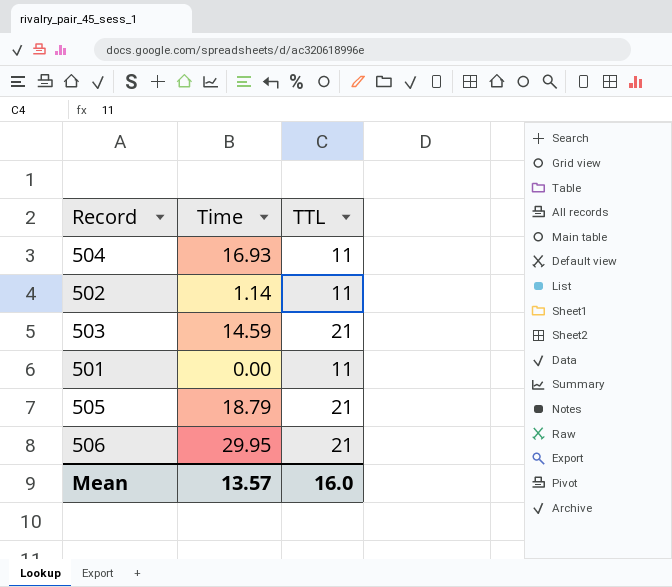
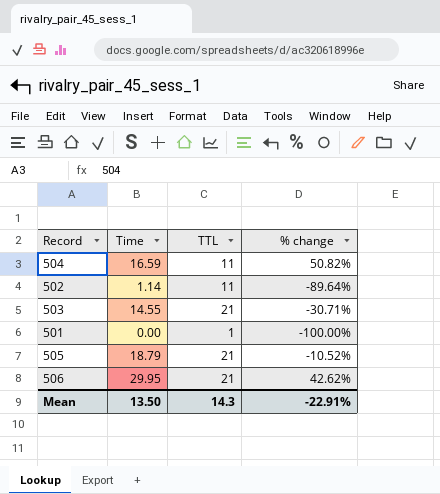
column % change | formula: none -> ([Time] - [TTL]) / [TTL]
504 | Time: 16.93 -> 16.59
503 | Time: 14.59 -> 14.55
501 | TTL: 11 -> 1
Mean | Time: 13.57 -> 13.50
Mean | TTL: 16.0 -> 14.3

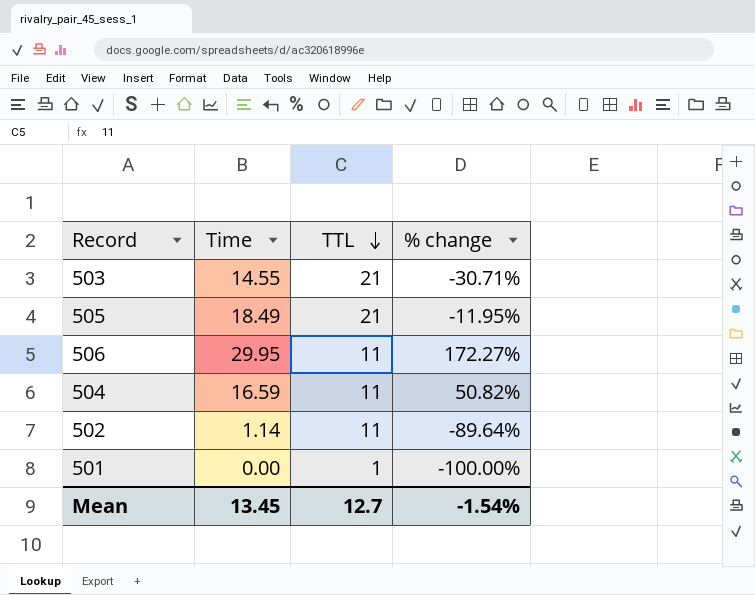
row order: none -> TTL descending
505 | Time: 18.79 -> 18.49
505 | % change: -10.52% -> -11.95%
506 | TTL: 21 -> 11
506 | % change: 42.62% -> 172.27%
Mean | Time: 13.50 -> 13.45
Mean | TTL: 14.3 -> 12.7
Mean | % change: -22.91% -> -1.54%

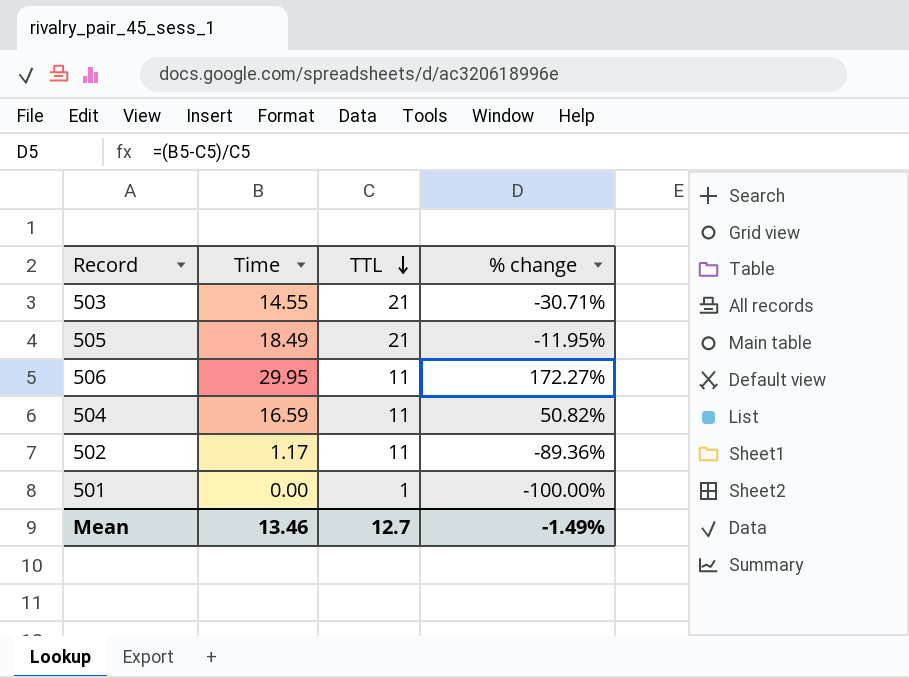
502 | Time: 1.14 -> 1.17
502 | % change: -89.64% -> -89.36%
Mean | Time: 13.45 -> 13.46
Mean | % change: -1.54% -> -1.49%

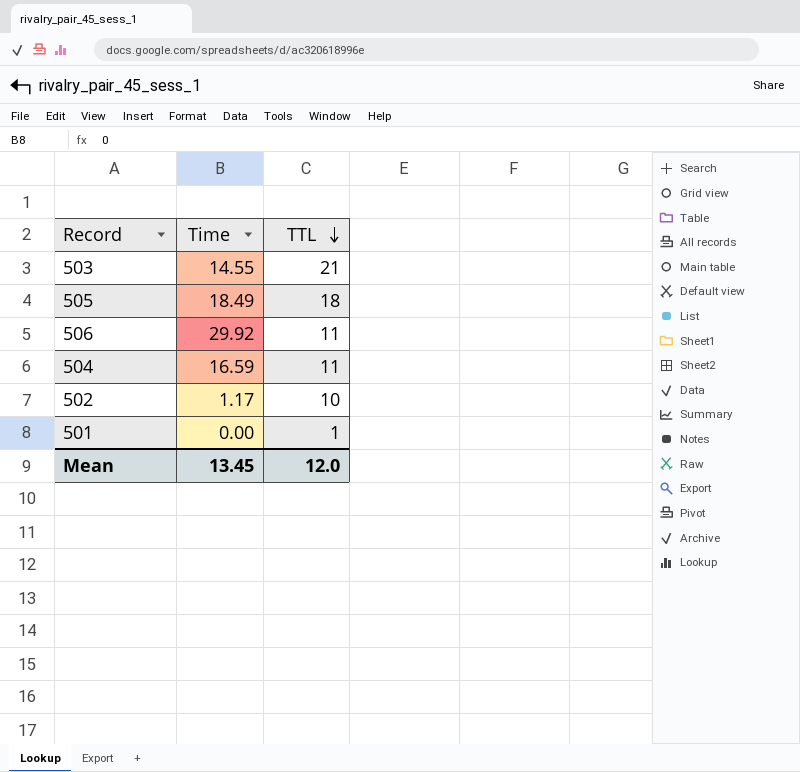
column % change | formula: ([Time] - [TTL]) / [TTL] -> none
505 | TTL: 21 -> 18
506 | Time: 29.95 -> 29.92
502 | TTL: 11 -> 10
Mean | Time: 13.46 -> 13.45
Mean | TTL: 12.7 -> 12.0

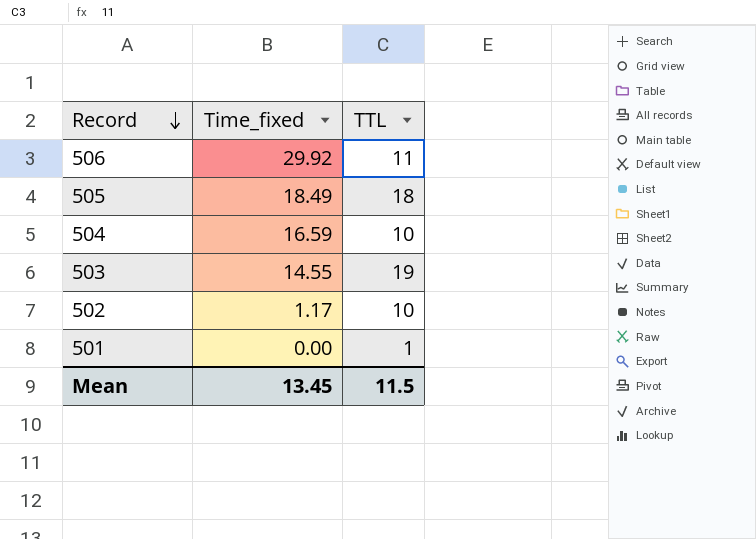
row order: TTL descending -> Record descending
column name: Time -> Time_fixed
504 | TTL: 11 -> 10
503 | TTL: 21 -> 19
Mean | TTL: 12.0 -> 11.5

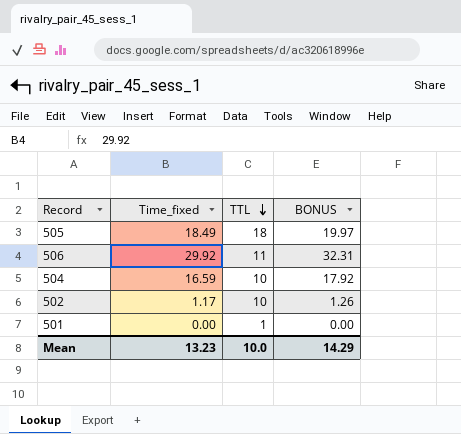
row order: Record descending -> TTL descending
column BONUS | formula: none -> [Time_fixed] * 1.08
row 503: 14.55 | 19 -> none
Mean | Time_fixed: 13.45 -> 13.23
Mean | TTL: 11.5 -> 10.0

